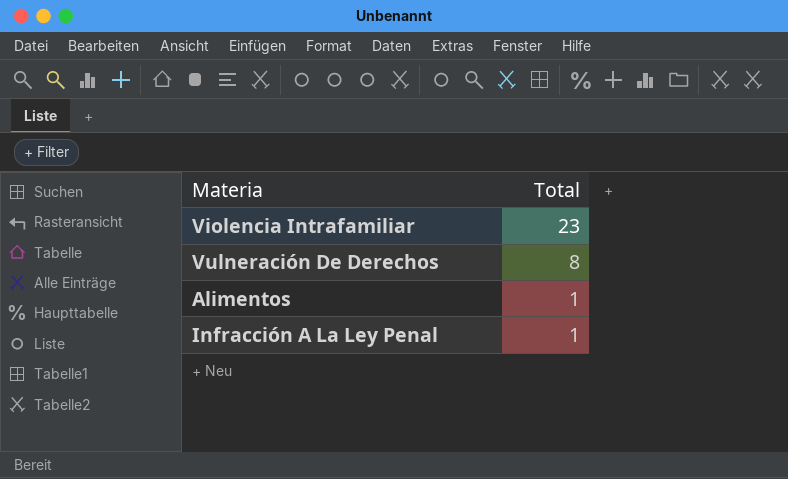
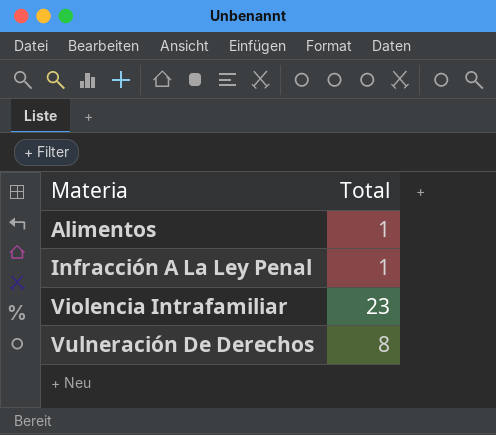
row order: Total descending -> Materia ascending

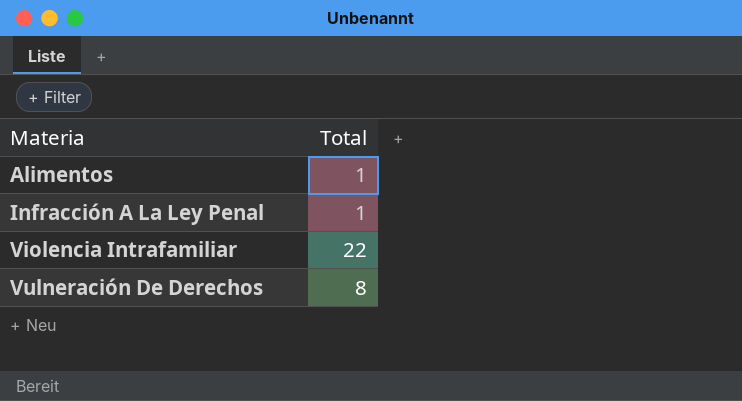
Violencia Intrafamiliar | Total: 23 -> 22

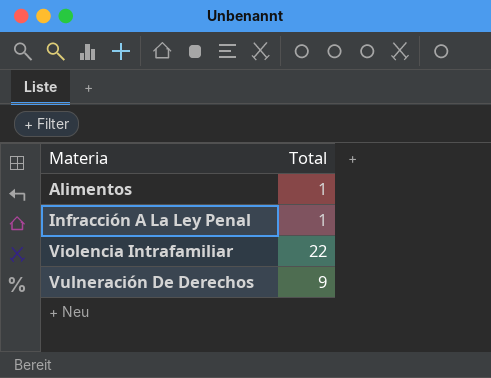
Vulneración De Derechos | Total: 8 -> 9

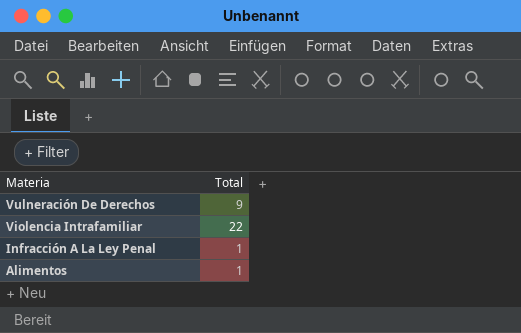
row order: Materia ascending -> Materia descending

